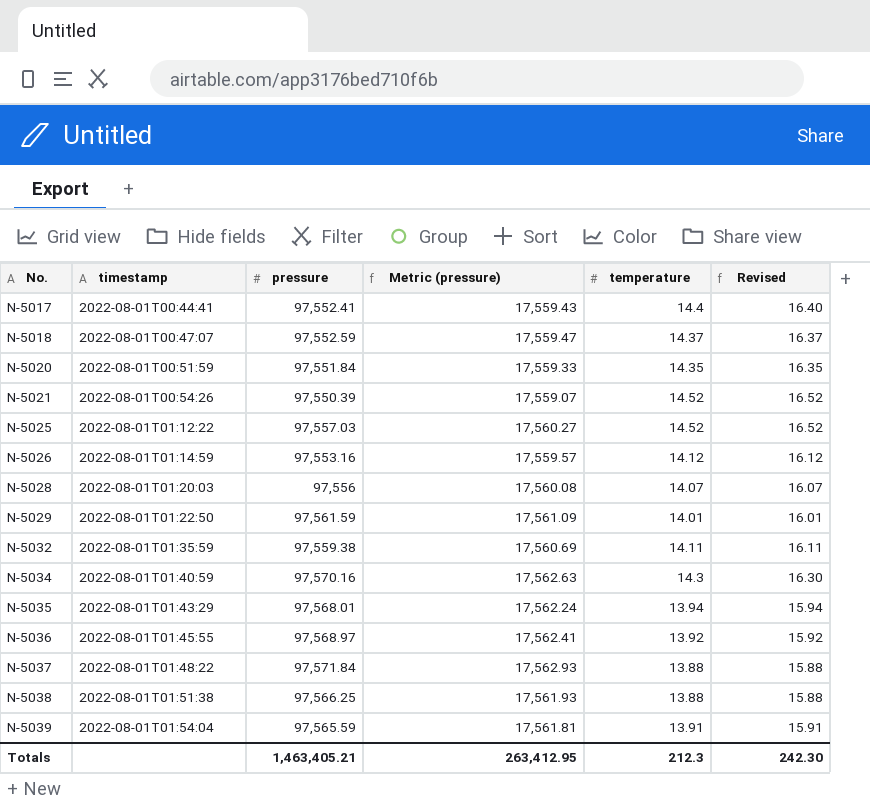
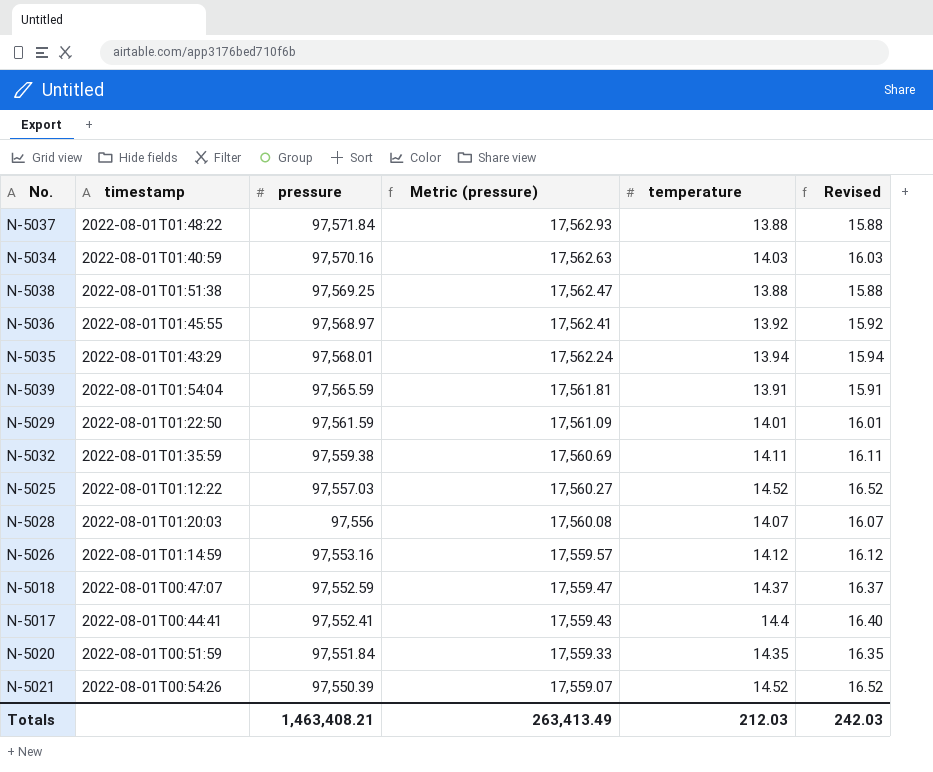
row order: No. ascending -> pressure descending
N-5034 | temperature: 14.3 -> 14.03
N-5034 | Revised: 16.30 -> 16.03
N-5038 | pressure: 97,566.25 -> 97,569.25
N-5038 | Metric (pressure): 17,561.93 -> 17,562.47
Totals | pressure: 1,463,405.21 -> 1,463,408.21
Totals | Metric (pressure): 263,412.95 -> 263,413.49
Totals | temperature: 212.3 -> 212.03
Totals | Revised: 242.30 -> 242.03

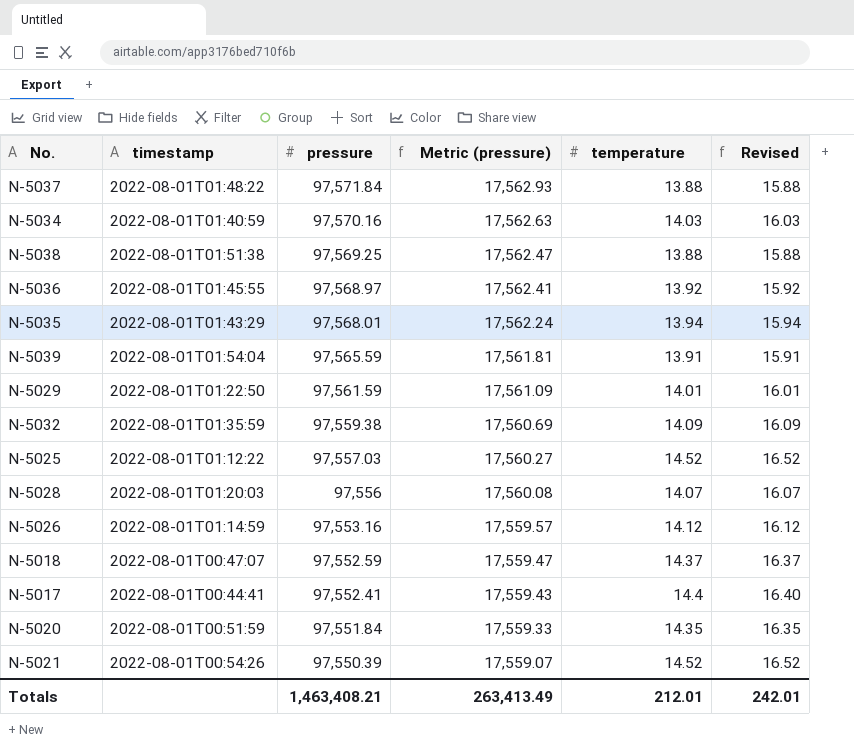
N-5032 | temperature: 14.11 -> 14.09
N-5032 | Revised: 16.11 -> 16.09
Totals | temperature: 212.03 -> 212.01
Totals | Revised: 242.03 -> 242.01

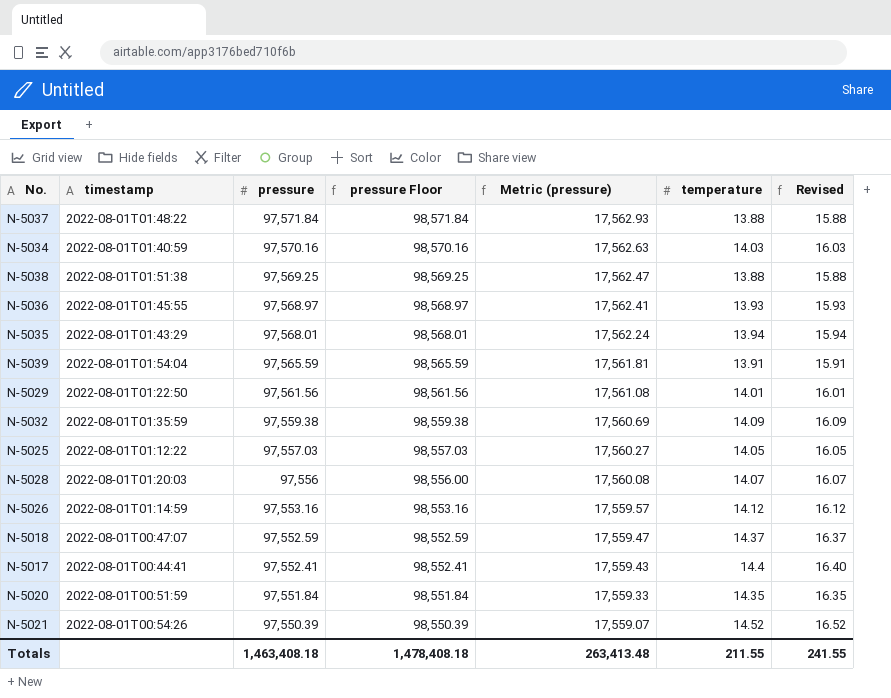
column pressure Floor | formula: none -> [pressure] + 1000
N-5036 | temperature: 13.92 -> 13.93
N-5036 | Revised: 15.92 -> 15.93
N-5029 | pressure: 97,561.59 -> 97,561.56
N-5029 | Metric (pressure): 17,561.09 -> 17,561.08
N-5025 | temperature: 14.52 -> 14.05
N-5025 | Revised: 16.52 -> 16.05
Totals | pressure: 1,463,408.21 -> 1,463,408.18
Totals | Metric (pressure): 263,413.49 -> 263,413.48
Totals | temperature: 212.01 -> 211.55
Totals | Revised: 242.01 -> 241.55

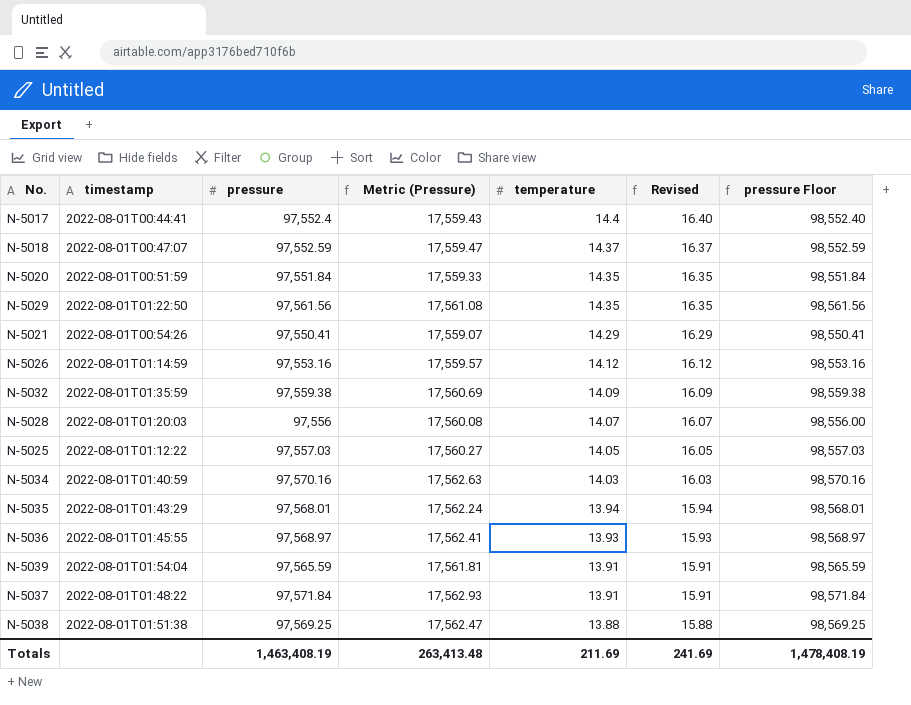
row order: pressure descending -> temperature descending
column name: Metric (pressure) -> Metric (Pressure)
column pressure Floor | position: 4 -> 7
N-5017 | pressure: 97,552.41 -> 97,552.4
N-5017 | pressure Floor: 98,552.41 -> 98,552.40
N-5029 | temperature: 14.01 -> 14.35
N-5029 | Revised: 16.01 -> 16.35
N-5021 | pressure: 97,550.39 -> 97,550.41
N-5021 | temperature: 14.52 -> 14.29
N-5021 | Revised: 16.52 -> 16.29
N-5021 | pressure Floor: 98,550.39 -> 98,550.41
N-5037 | temperature: 13.88 -> 13.91
N-5037 | Revised: 15.88 -> 15.91
Totals | pressure: 1,463,408.18 -> 1,463,408.19
Totals | temperature: 211.55 -> 211.69
Totals | Revised: 241.55 -> 241.69
Totals | pressure Floor: 1,478,408.18 -> 1,478,408.19

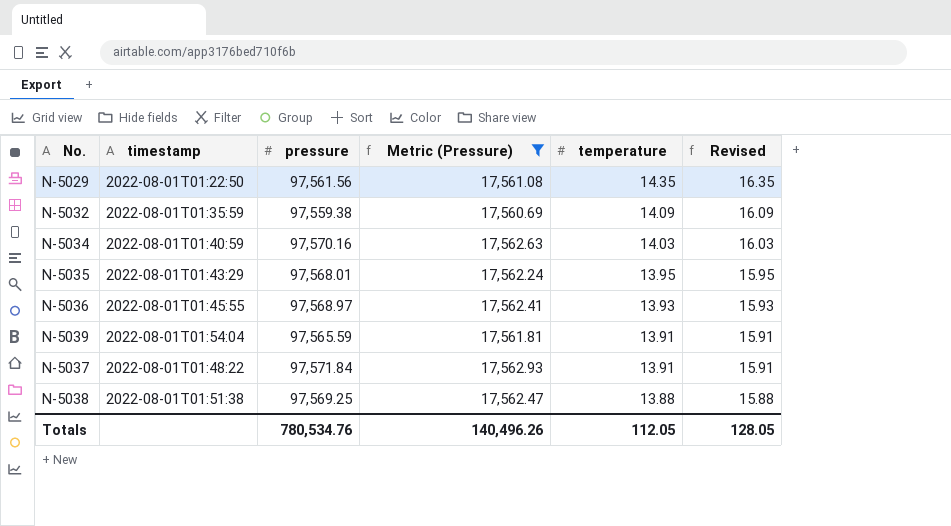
filter: none -> Metric (Pressure) >= 17,560.69
column pressure Floor | formula: [pressure] + 1000 -> none
N-5035 | temperature: 13.94 -> 13.95
N-5035 | Revised: 15.94 -> 15.95
Totals | pressure: 1,463,408.19 -> 780,534.76
Totals | Metric (Pressure): 263,413.48 -> 140,496.26
Totals | temperature: 211.69 -> 112.05
Totals | Revised: 241.69 -> 128.05

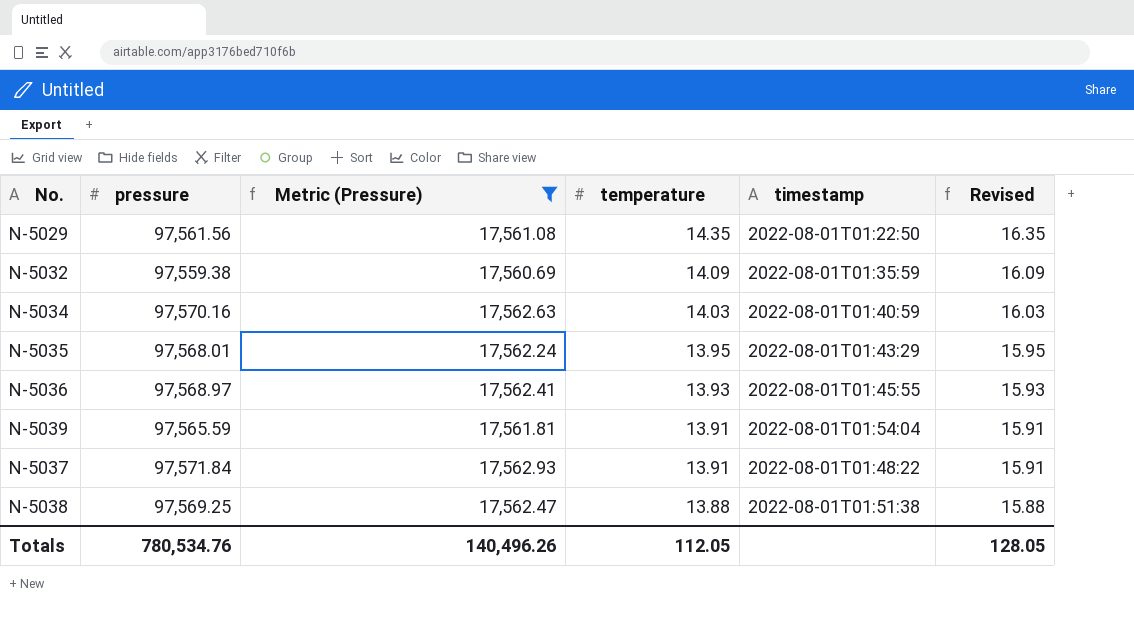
column timestamp | position: 2 -> 5

